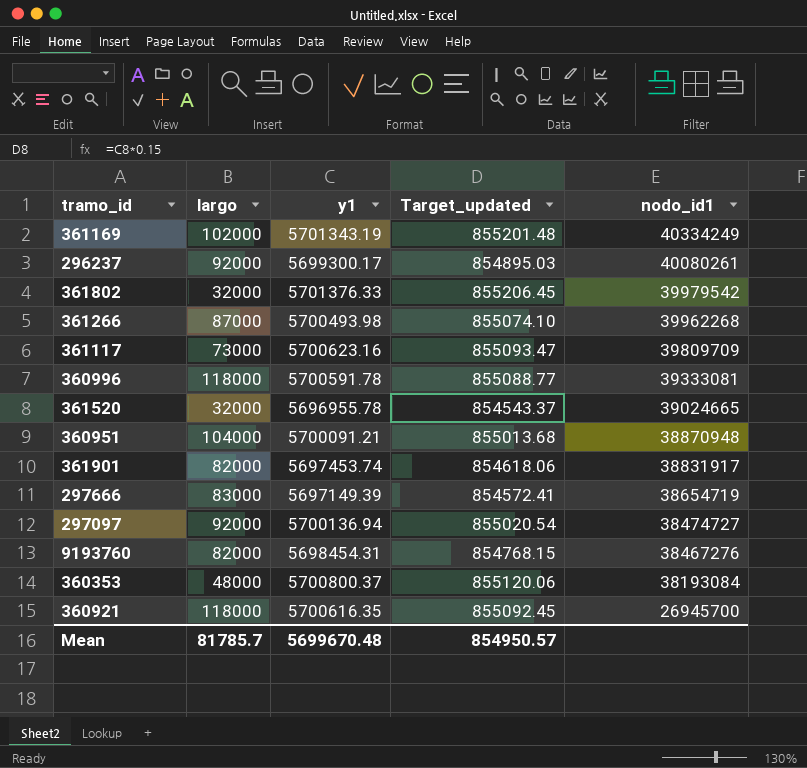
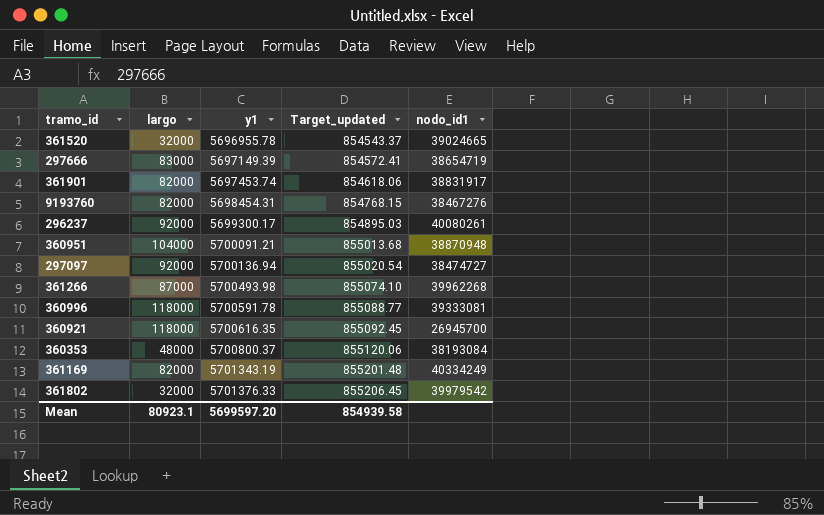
row order: nodo_id1 descending -> y1 ascending
row 361117: 73000 | 5700623.16 | 855093.47 | 39809709 -> none
361169 | largo: 102000 -> 82000
Mean | largo: 81785.7 -> 80923.1
Mean | y1: 5699670.48 -> 5699597.20
Mean | Target_updated: 854950.57 -> 854939.58

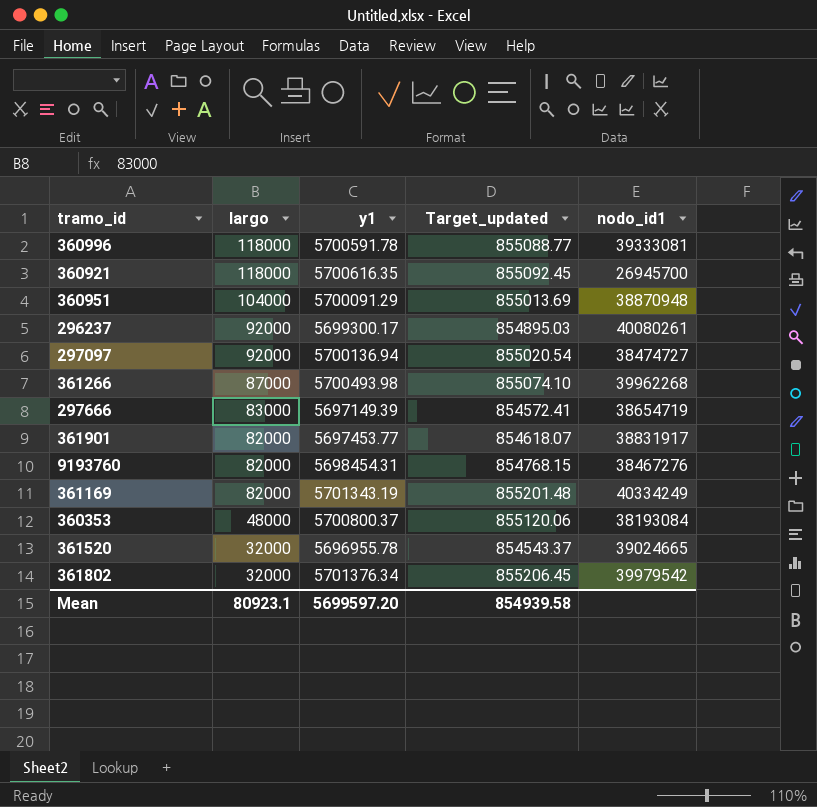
row order: y1 ascending -> largo descending
360951 | y1: 5700091.21 -> 5700091.29
360951 | Target_updated: 855013.68 -> 855013.69
361901 | y1: 5697453.74 -> 5697453.77
361901 | Target_updated: 854618.06 -> 854618.07
361802 | y1: 5701376.33 -> 5701376.34

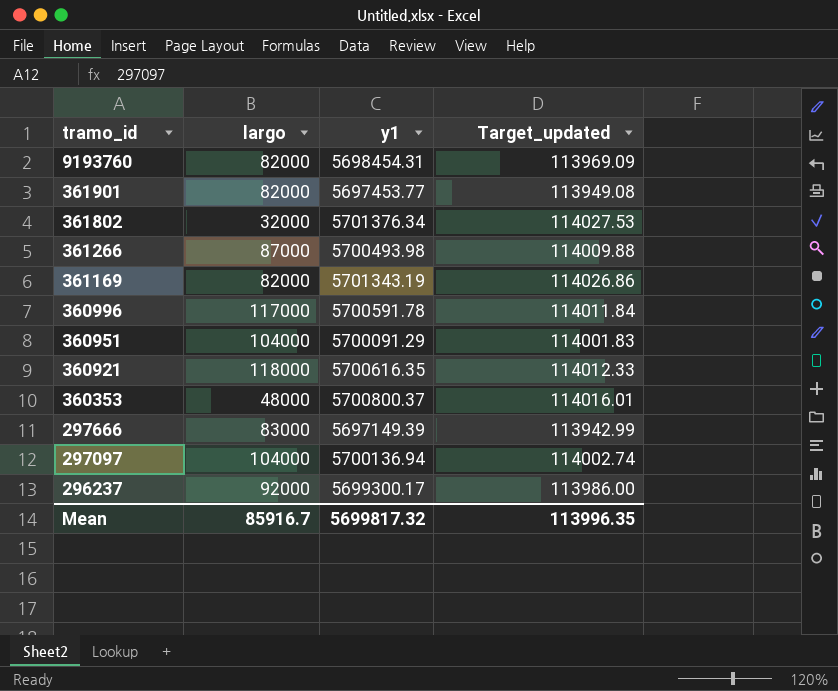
row order: largo descending -> tramo_id descending
column nodo_id1 | position: 5 -> none
column Target_updated | formula: [y1] * 0.15 -> [y1] * 0.02
row 361520: 32000 | 5696955.78 | 854543.37 | 39024665 -> none
360996 | largo: 118000 -> 117000
297097 | largo: 92000 -> 104000
Mean | largo: 80923.1 -> 85916.7
Mean | y1: 5699597.20 -> 5699817.32
Mean | Target_updated: 854939.58 -> 113996.35

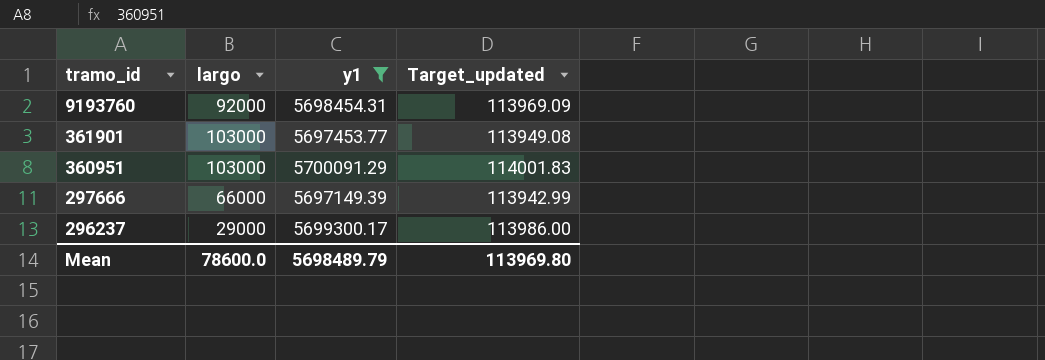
filter: none -> y1 <= 5700091.29
9193760 | largo: 82000 -> 92000
361901 | largo: 82000 -> 103000
360951 | largo: 104000 -> 103000
297666 | largo: 83000 -> 66000
296237 | largo: 92000 -> 29000
Mean | largo: 85916.7 -> 78600.0
Mean | y1: 5699817.32 -> 5698489.79
Mean | Target_updated: 113996.35 -> 113969.80

